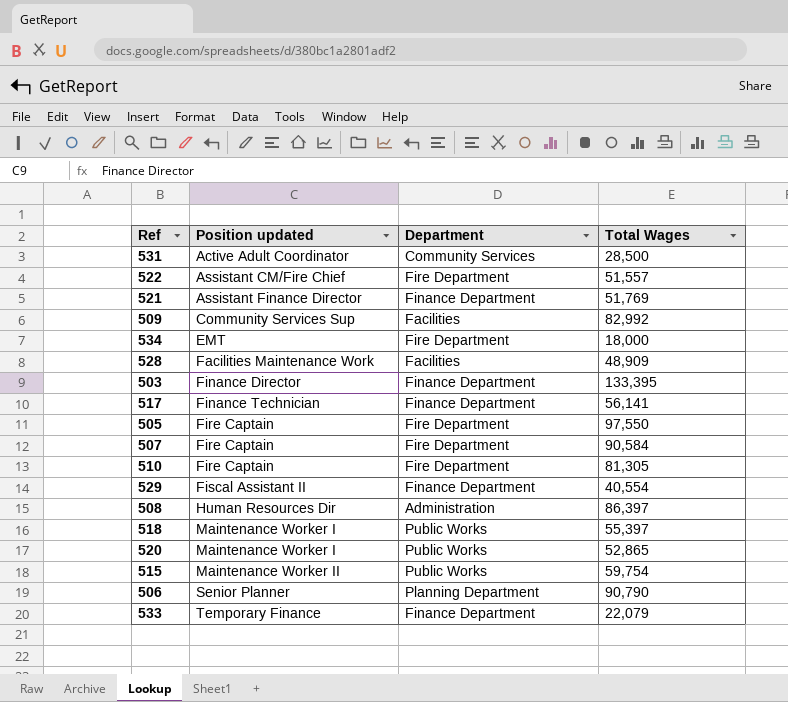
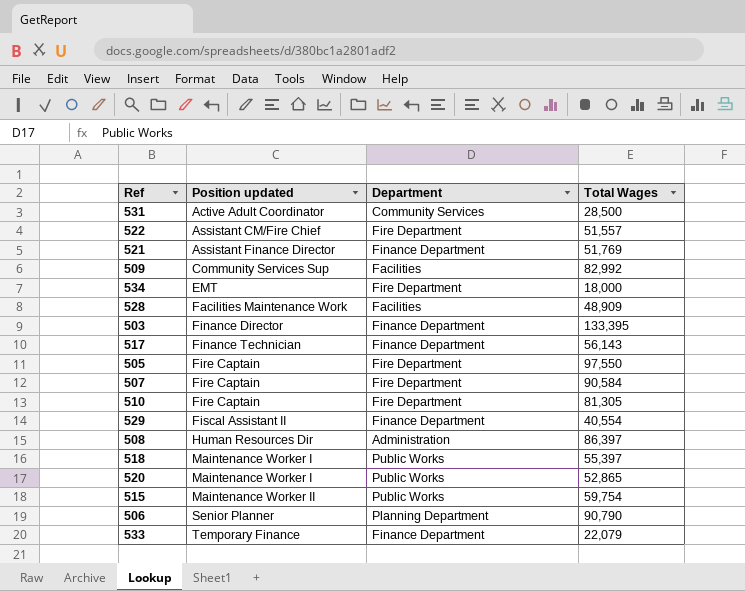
517 | Total Wages: 56,141 -> 56,143

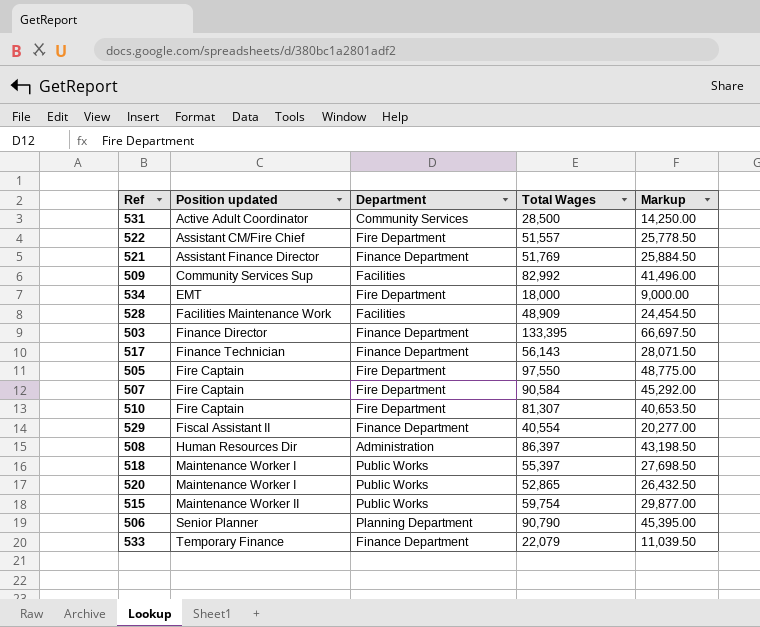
column Markup | formula: none -> [Total Wages] * 0.5
510 | Total Wages: 81,305 -> 81,307

